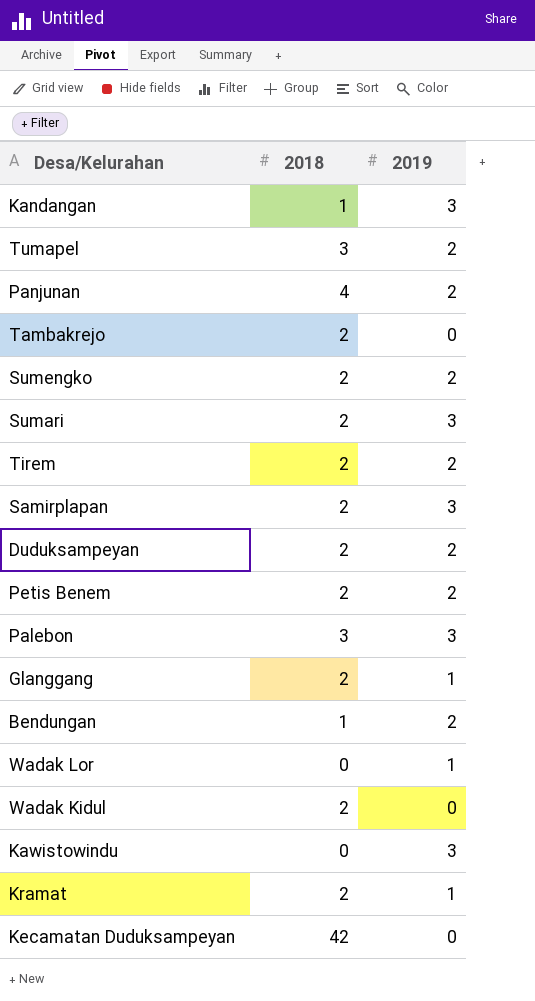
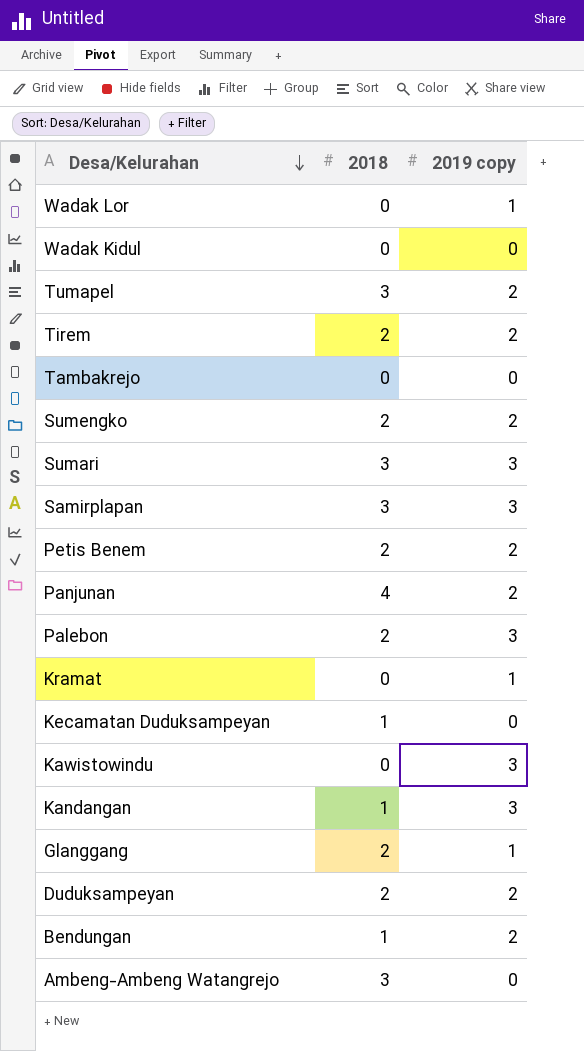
row order: none -> Desa/Kelurahan descending
column name: 2019 -> 2019 copy
Wadak Kidul | 2018: 2 -> 0
Tambakrejo | 2018: 2 -> 0
Sumari | 2018: 2 -> 3
Samirplapan | 2018: 2 -> 3
Palebon | 2018: 3 -> 2
Kramat | 2018: 2 -> 0
Kecamatan Duduksampeyan | 2018: 42 -> 1
row Ambeng-Ambeng Watangrejo: none -> 3 | 0

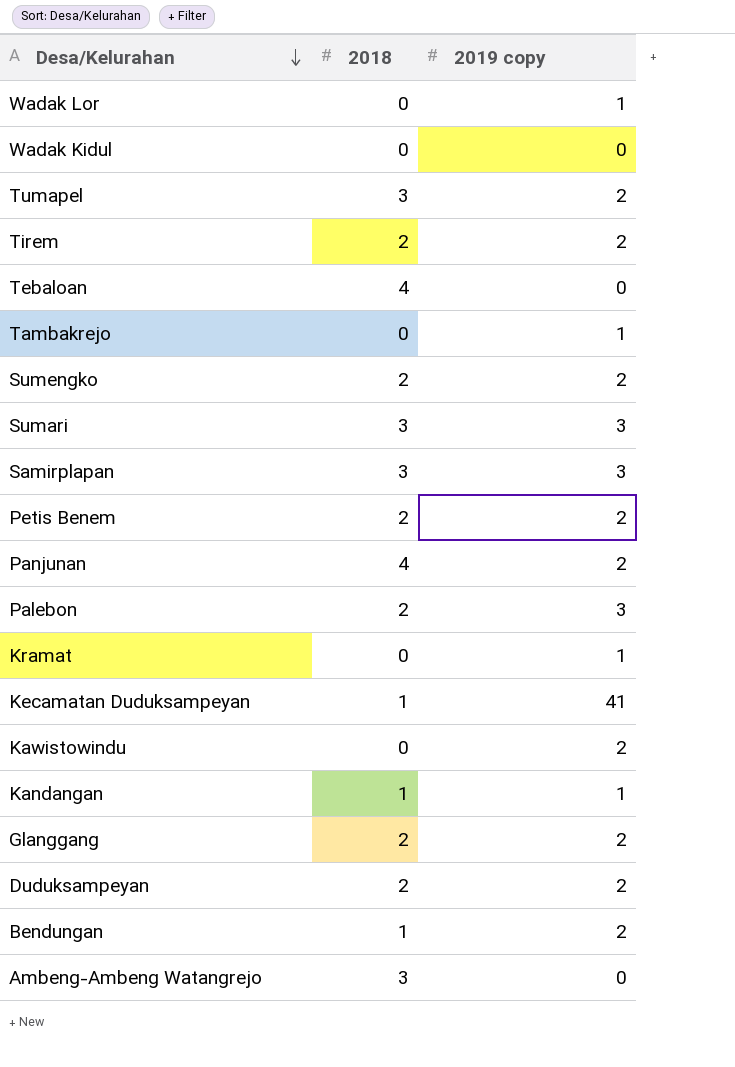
row Tebaloan: none -> 4 | 0
Tambakrejo | 2019 copy: 0 -> 1
Kecamatan Duduksampeyan | 2019 copy: 0 -> 41
Kawistowindu | 2019 copy: 3 -> 2
Kandangan | 2019 copy: 3 -> 1
Glanggang | 2019 copy: 1 -> 2

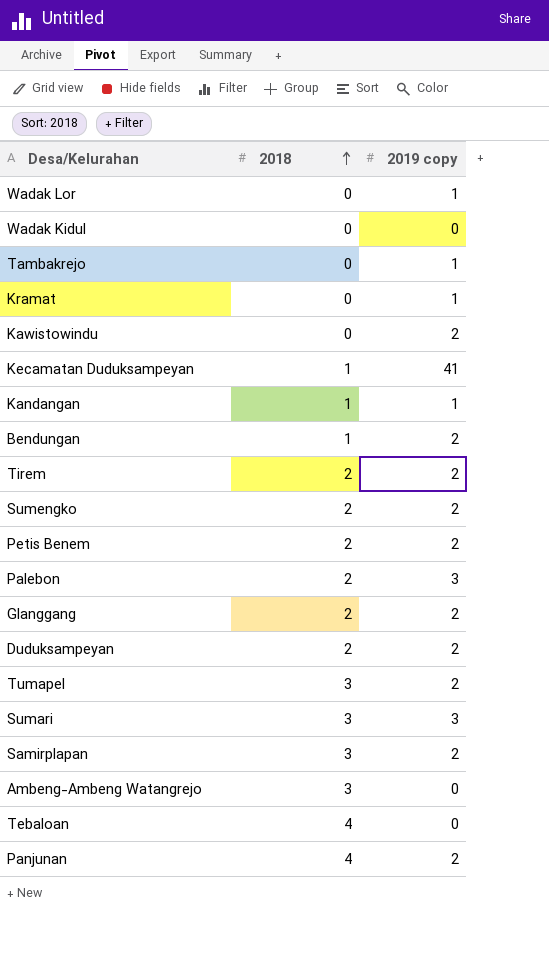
row order: Desa/Kelurahan descending -> 2018 ascending
Samirplapan | 2019 copy: 3 -> 2

